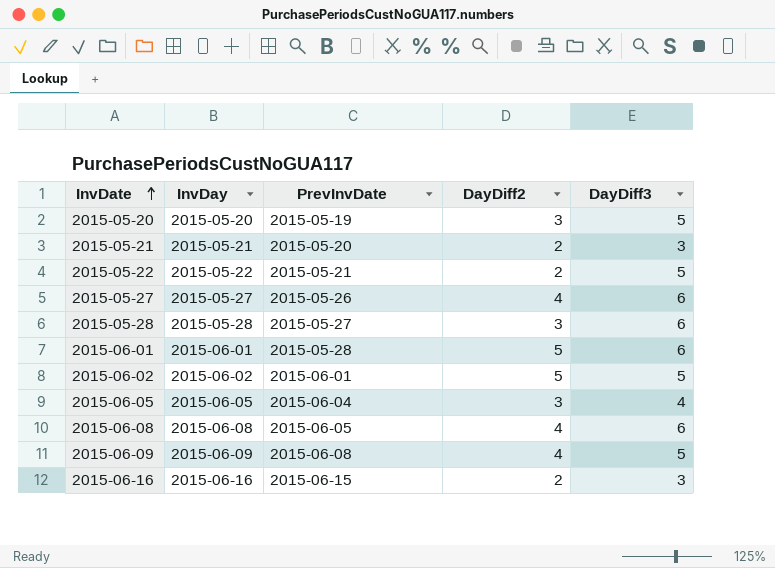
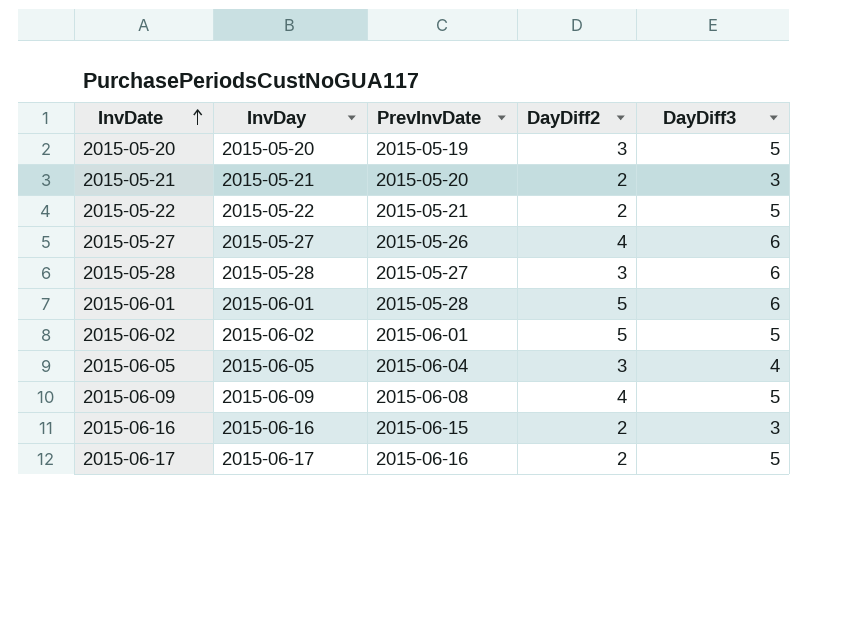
row 2015-06-08: 2015-06-08 | 2015-06-05 | 4 | 6 -> none
row 2015-06-17: none -> 2015-06-17 | 2015-06-16 | 2 | 5

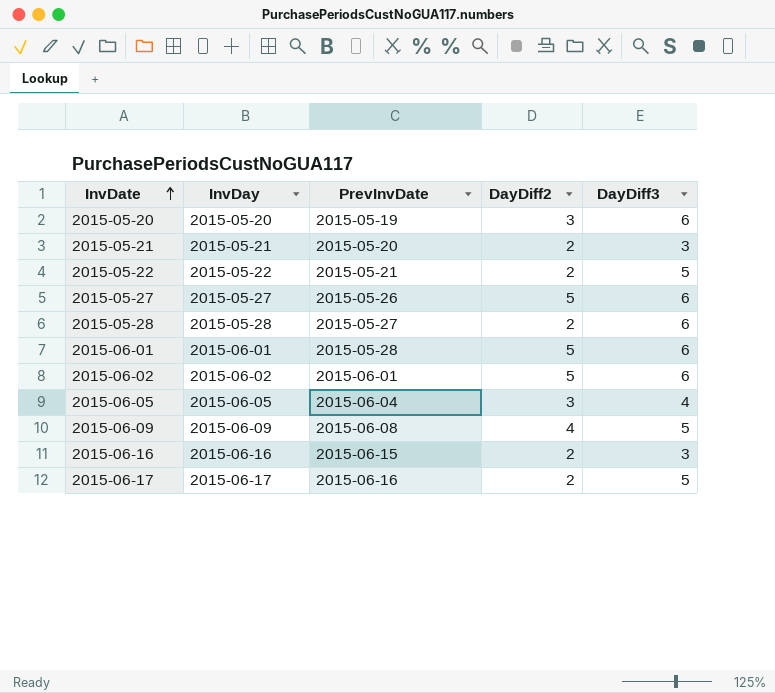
2015-05-20 | DayDiff3: 5 -> 6
2015-05-27 | DayDiff2: 4 -> 5
2015-05-28 | DayDiff2: 3 -> 2
2015-06-02 | DayDiff3: 5 -> 6

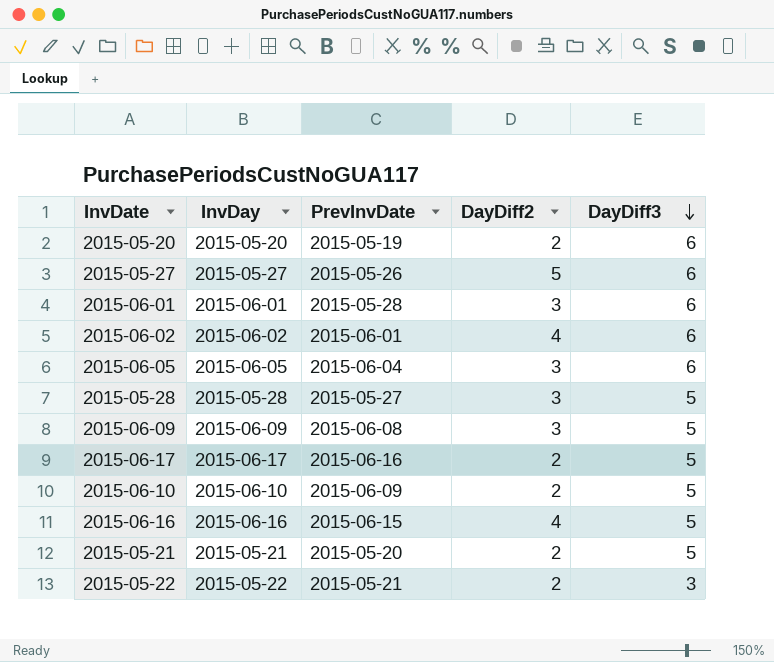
row order: InvDate ascending -> DayDiff3 descending
2015-05-20 | DayDiff2: 3 -> 2
2015-06-01 | DayDiff2: 5 -> 3
2015-06-02 | DayDiff2: 5 -> 4
2015-06-05 | DayDiff3: 4 -> 6
2015-05-28 | DayDiff2: 2 -> 3
2015-05-28 | DayDiff3: 6 -> 5
2015-06-09 | DayDiff2: 4 -> 3
row 2015-06-10: none -> 2015-06-10 | 2015-06-09 | 2 | 5
2015-06-16 | DayDiff2: 2 -> 4
2015-06-16 | DayDiff3: 3 -> 5
2015-05-21 | DayDiff3: 3 -> 5
2015-05-22 | DayDiff3: 5 -> 3

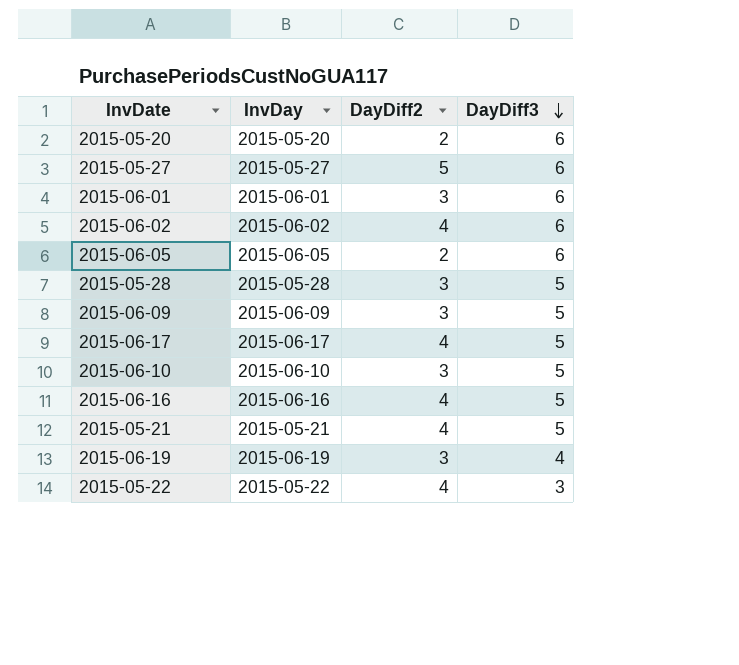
column PrevInvDate | position: 3 -> none
2015-06-05 | DayDiff2: 3 -> 2
2015-06-17 | DayDiff2: 2 -> 4
2015-06-10 | DayDiff2: 2 -> 3
2015-05-21 | DayDiff2: 2 -> 4
row 2015-06-19: none -> 2015-06-19 | 3 | 4
2015-05-22 | DayDiff2: 2 -> 4

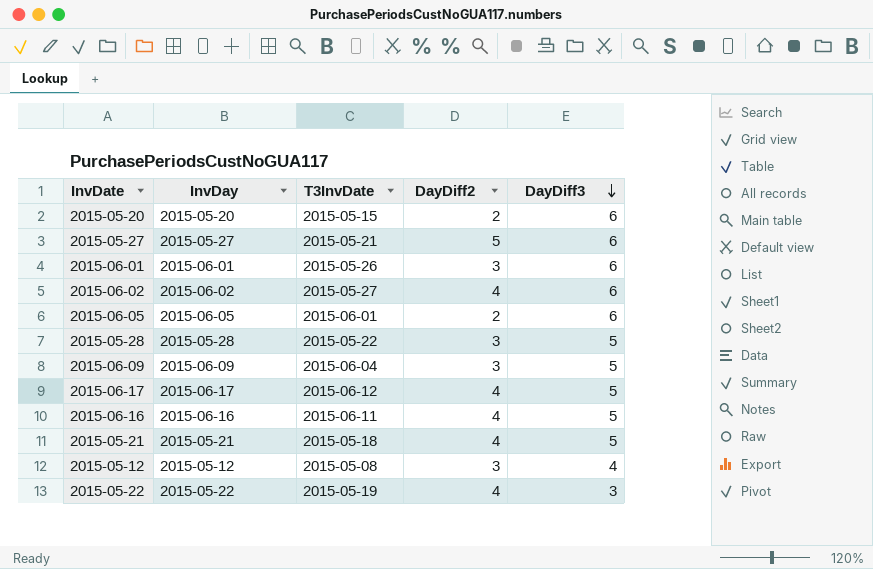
column T3InvDate | position: none -> 3
row 2015-06-10: 2015-06-10 | 3 | 5 -> none
row 2015-06-19: 2015-06-19 | 3 | 4 -> none
row 2015-05-12: none -> 2015-05-12 | 2015-05-08 | 3 | 4

